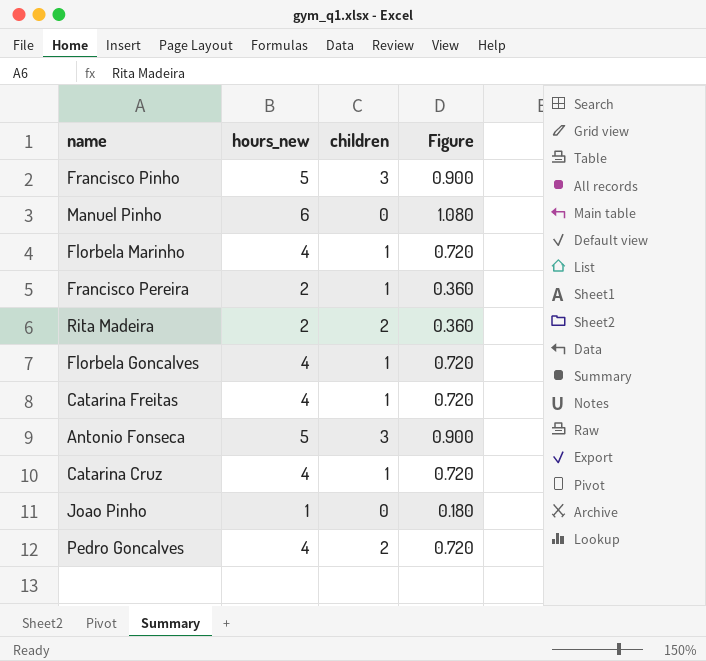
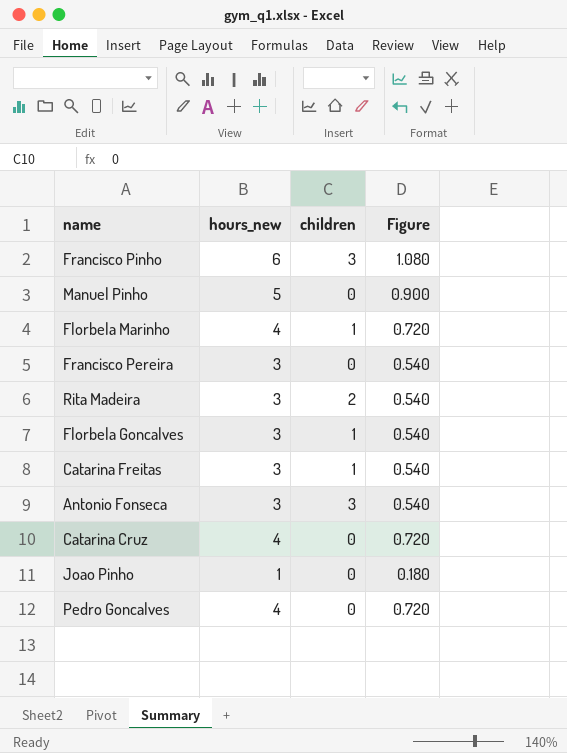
Francisco Pinho | hours_new: 5 -> 6
Francisco Pinho | Figure: 0.900 -> 1.080
Manuel Pinho | hours_new: 6 -> 5
Manuel Pinho | Figure: 1.080 -> 0.900
Francisco Pereira | hours_new: 2 -> 3
Francisco Pereira | children: 1 -> 0
Francisco Pereira | Figure: 0.360 -> 0.540
Rita Madeira | hours_new: 2 -> 3
Rita Madeira | Figure: 0.360 -> 0.540
Florbela Goncalves | hours_new: 4 -> 3
Florbela Goncalves | Figure: 0.720 -> 0.540
Catarina Freitas | hours_new: 4 -> 3
Catarina Freitas | Figure: 0.720 -> 0.540
Antonio Fonseca | hours_new: 5 -> 3
Antonio Fonseca | Figure: 0.900 -> 0.540
Catarina Cruz | children: 1 -> 0
Pedro Goncalves | children: 2 -> 0

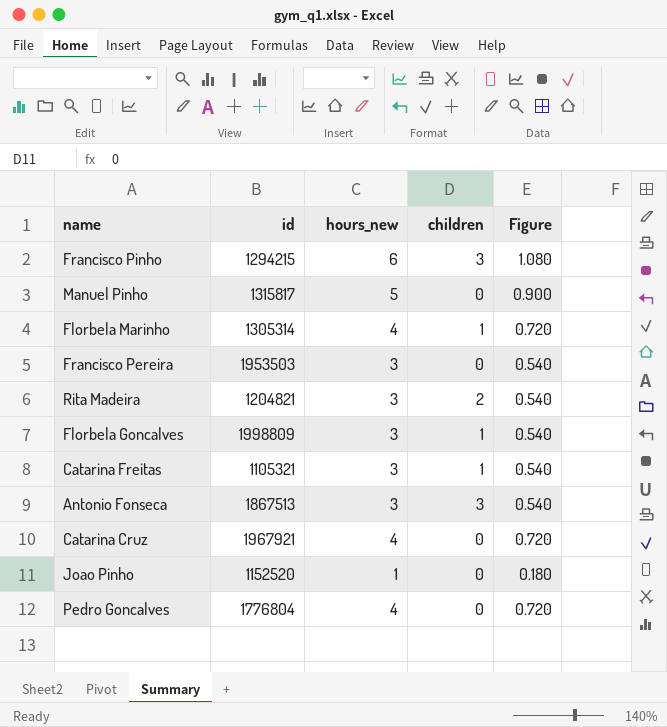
column id | position: none -> 2

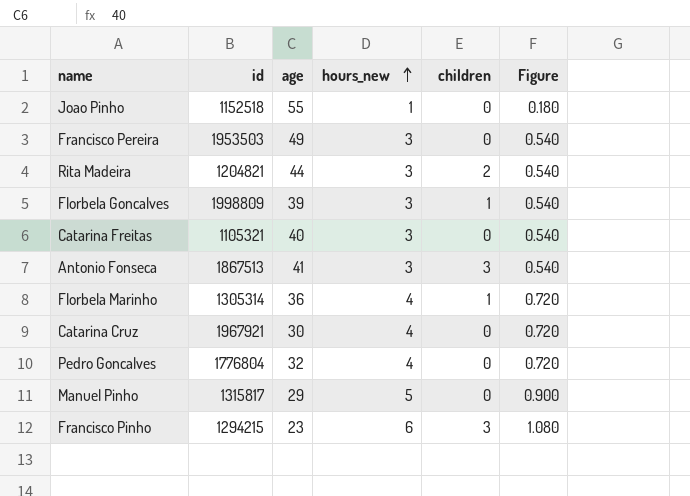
row order: none -> hours_new ascending
column age | position: none -> 3
Joao Pinho | id: 1152520 -> 1152518
Catarina Freitas | children: 1 -> 0

